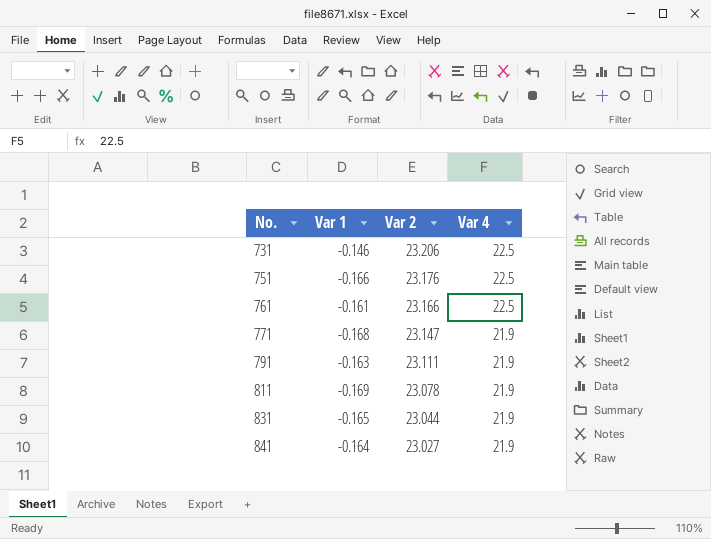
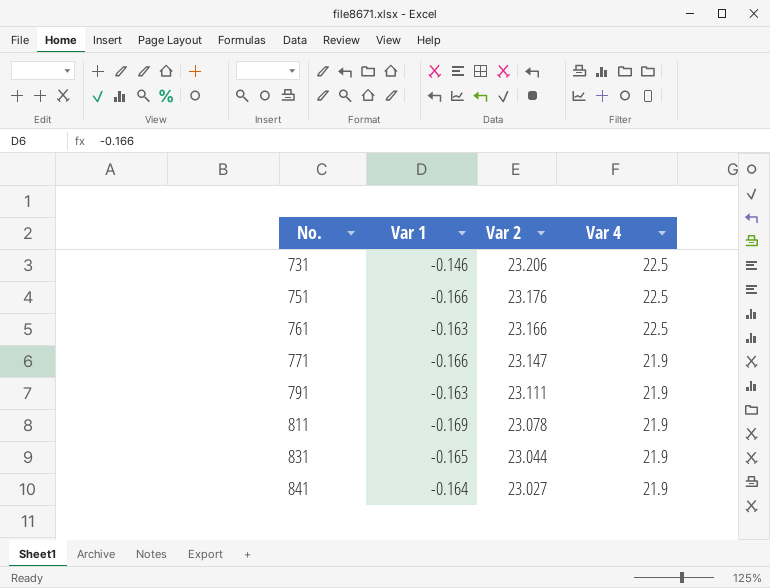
761 | Var 1: -0.161 -> -0.163
771 | Var 1: -0.168 -> -0.166

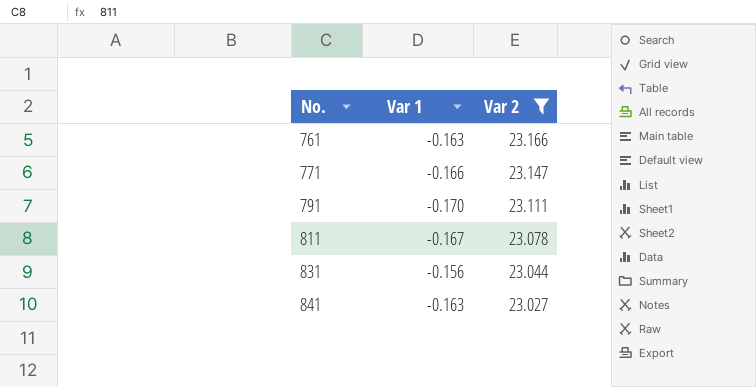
filter: none -> Var 2 <= 23.166
column Var 4 | position: 4 -> none
791 | Var 1: -0.163 -> -0.170
811 | Var 1: -0.169 -> -0.167
831 | Var 1: -0.165 -> -0.156
841 | Var 1: -0.164 -> -0.163

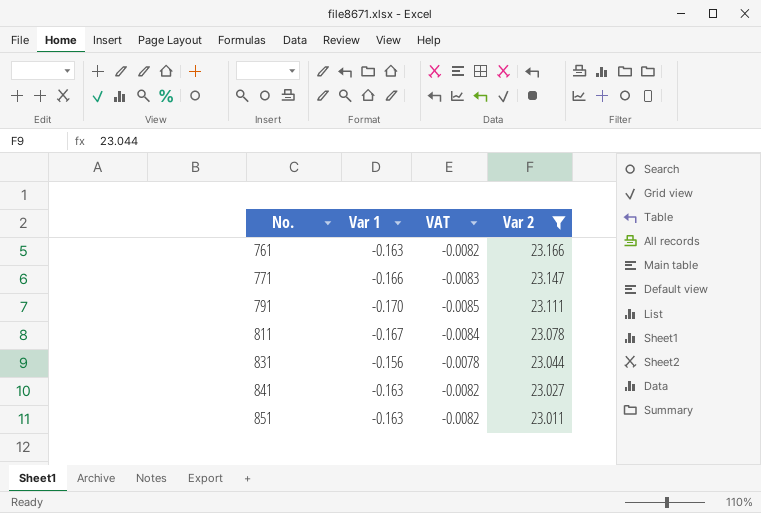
column VAT | formula: none -> [Var 1] * 0.05
row 851: none -> -0.163 | -0.0082 | 23.011

